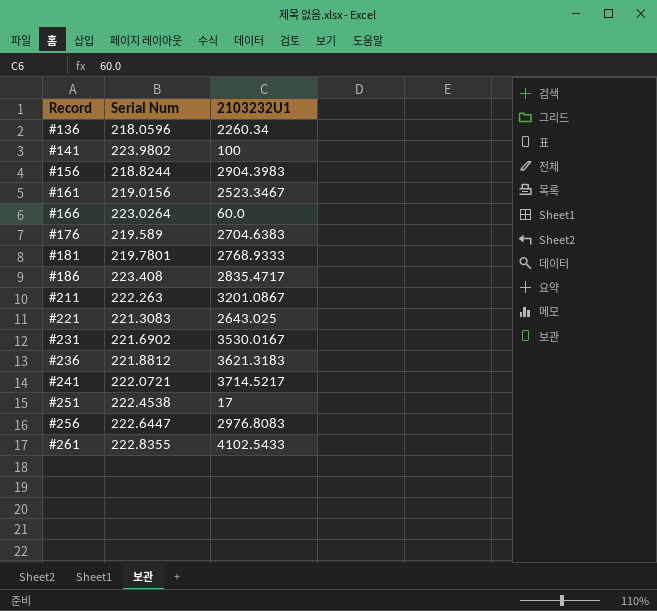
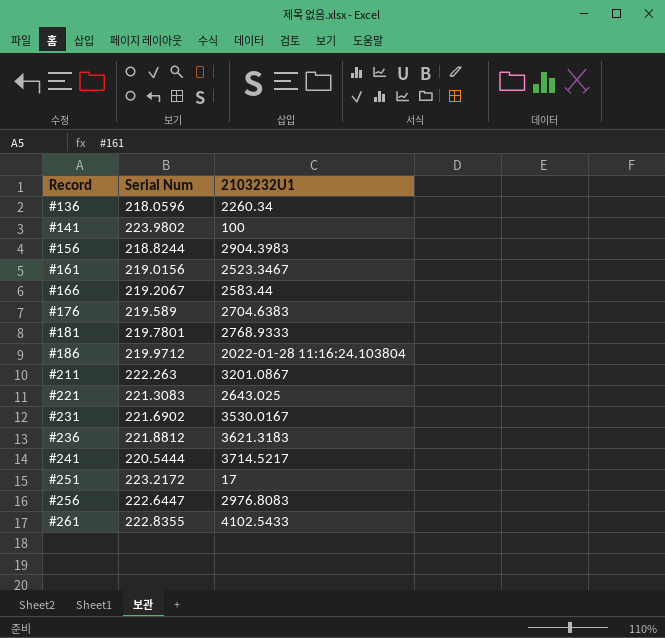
#166 | Serial Num: 223.0264 -> 219.2067
#166 | 2103232U1: 60.0 -> 2583.44
#186 | Serial Num: 223.408 -> 219.9712
#186 | 2103232U1: 2835.4717 -> 2022-01-28 11:16:24.103804
#241 | Serial Num: 222.0721 -> 220.5444
#251 | Serial Num: 222.4538 -> 223.2172

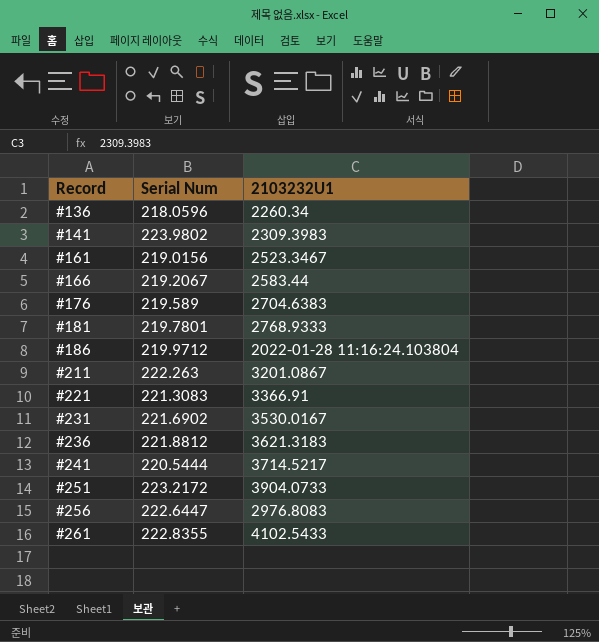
row #156: 218.8244 | 2904.3983 -> none
#141 | 2103232U1: 100 -> 2309.3983
#221 | 2103232U1: 2643.025 -> 3366.91
#251 | 2103232U1: 17 -> 3904.0733

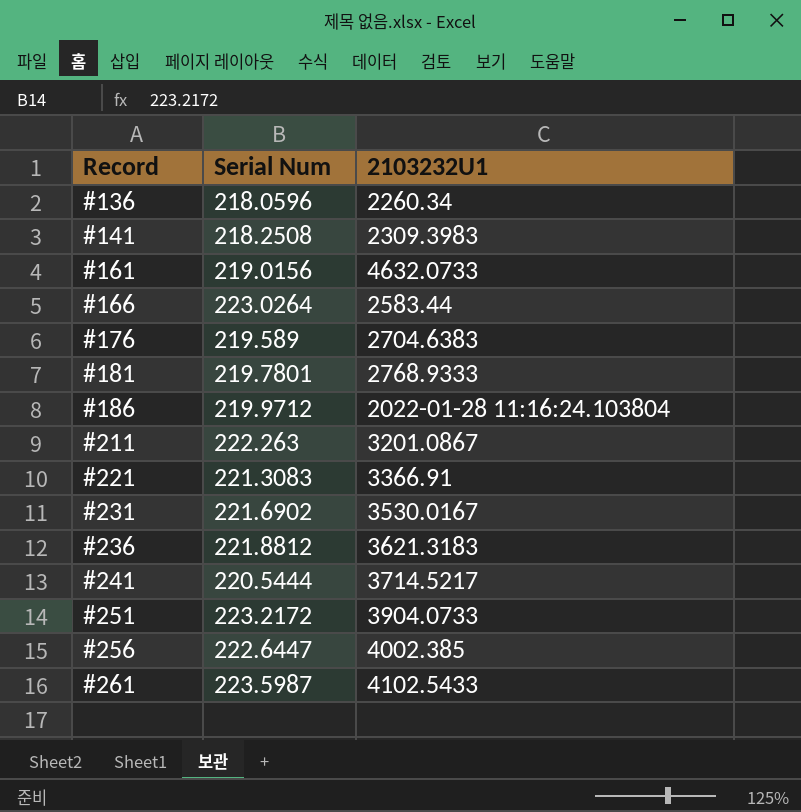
#141 | Serial Num: 223.9802 -> 218.2508
#161 | 2103232U1: 2523.3467 -> 4632.0733
#166 | Serial Num: 219.2067 -> 223.0264
#256 | 2103232U1: 2976.8083 -> 4002.385
#261 | Serial Num: 222.8355 -> 223.5987

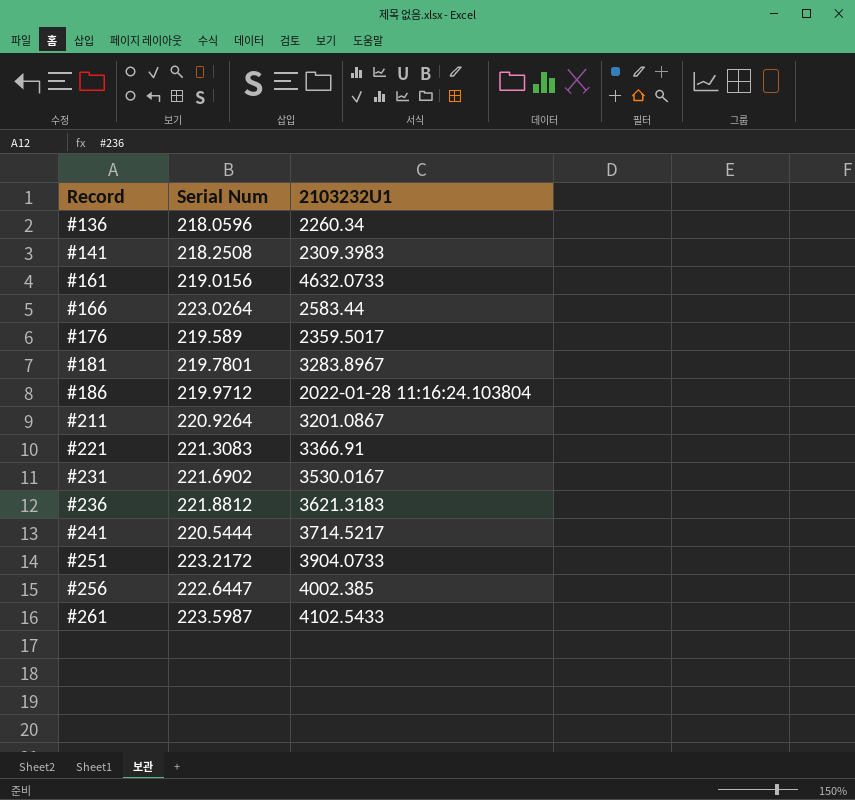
#176 | 2103232U1: 2704.6383 -> 2359.5017
#181 | 2103232U1: 2768.9333 -> 3283.8967
#211 | Serial Num: 222.263 -> 220.9264

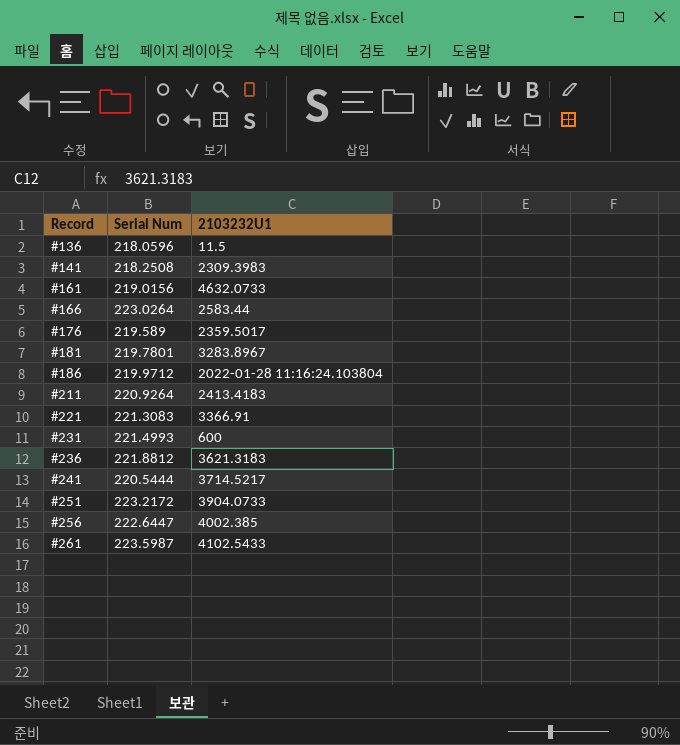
#136 | 2103232U1: 2260.34 -> 11.5
#211 | 2103232U1: 3201.0867 -> 2413.4183
#231 | Serial Num: 221.6902 -> 221.4993
#231 | 2103232U1: 3530.0167 -> 600

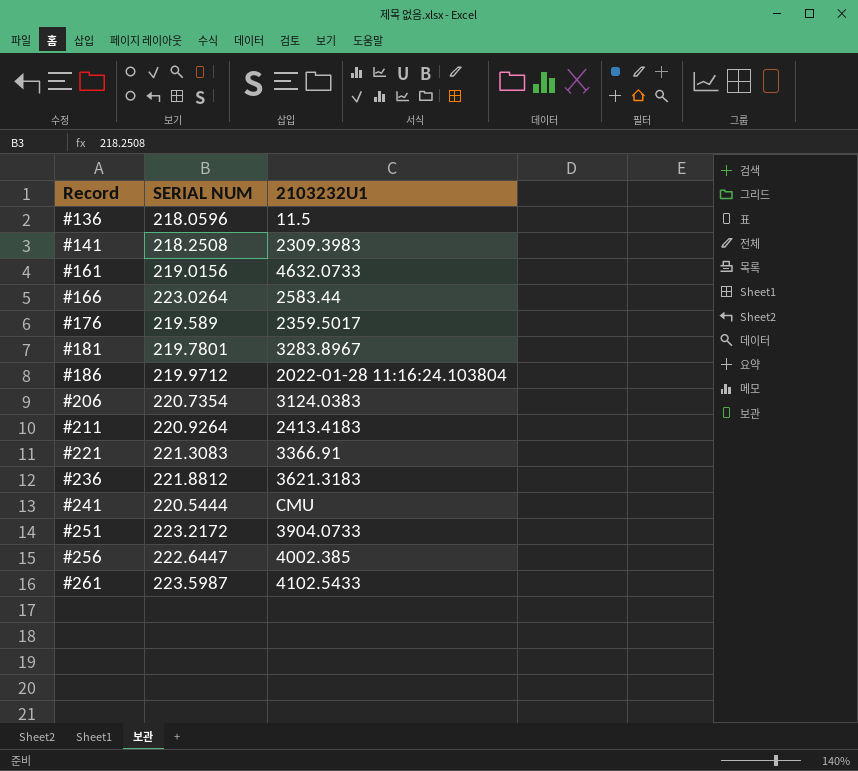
column name: Serial Num -> SERIAL NUM
row #231: 221.4993 | 600 -> none
row #206: none -> 220.7354 | 3124.0383
#241 | 2103232U1: 3714.5217 -> CMU

